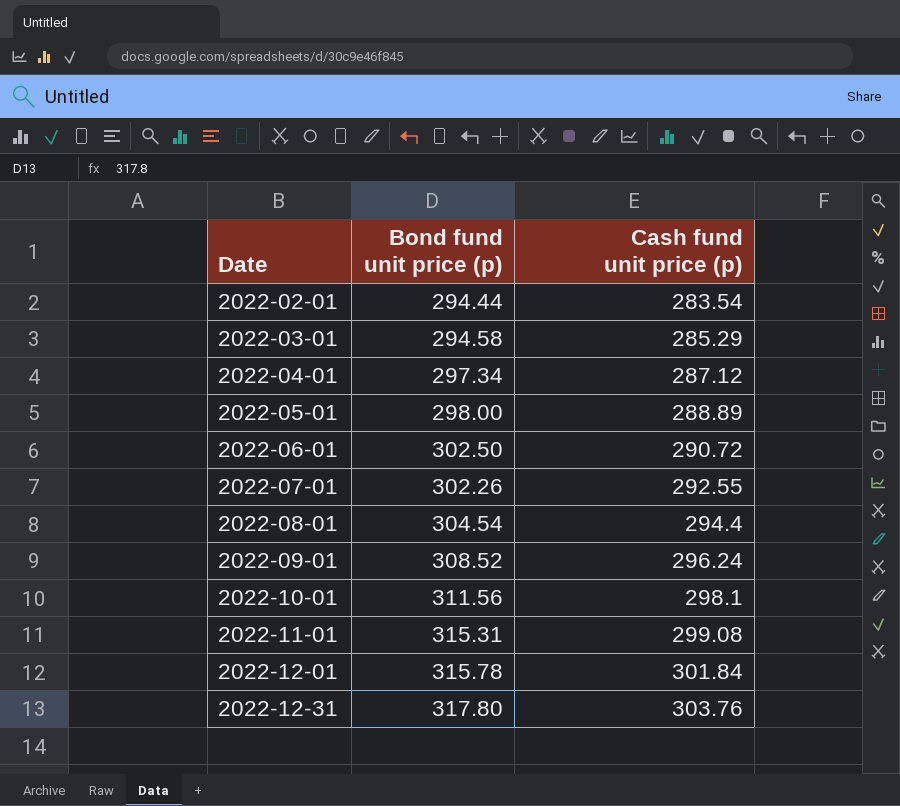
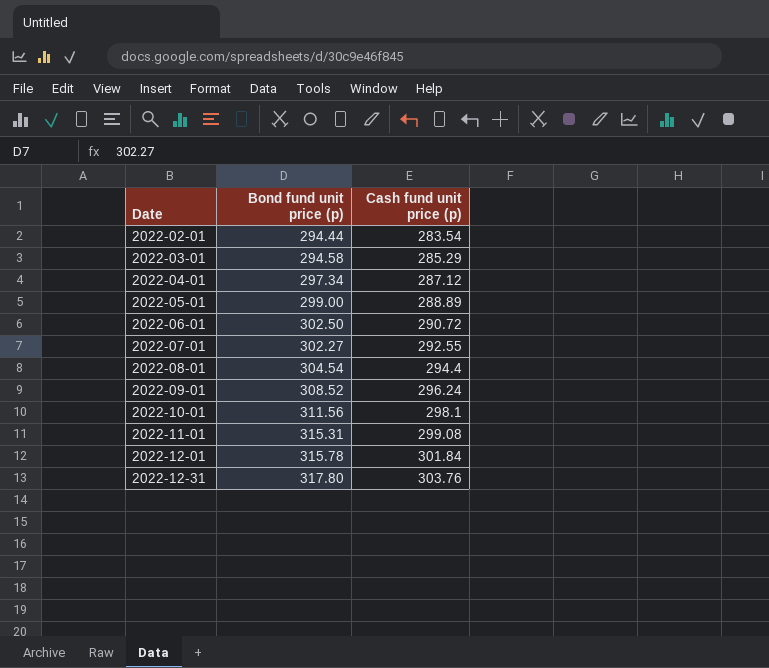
2022-05-01 | Bond fund unit price (p): 298.00 -> 299.00
2022-07-01 | Bond fund unit price (p): 302.26 -> 302.27

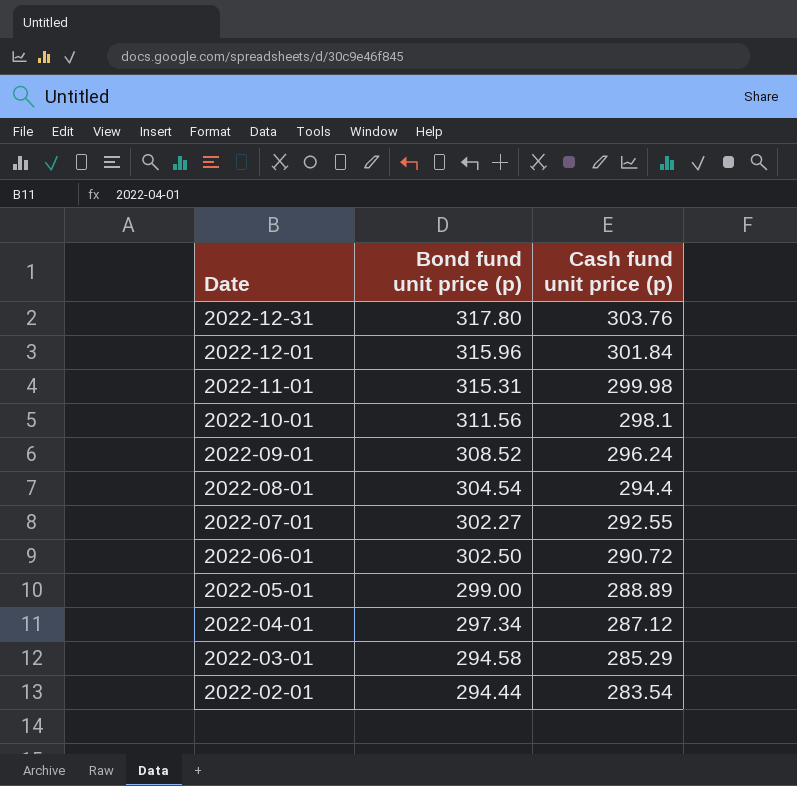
row order: Date ascending -> Date descending
2022-12-01 | Bond fund unit price (p): 315.78 -> 315.96
2022-11-01 | Cash fund unit price (p): 299.08 -> 299.98

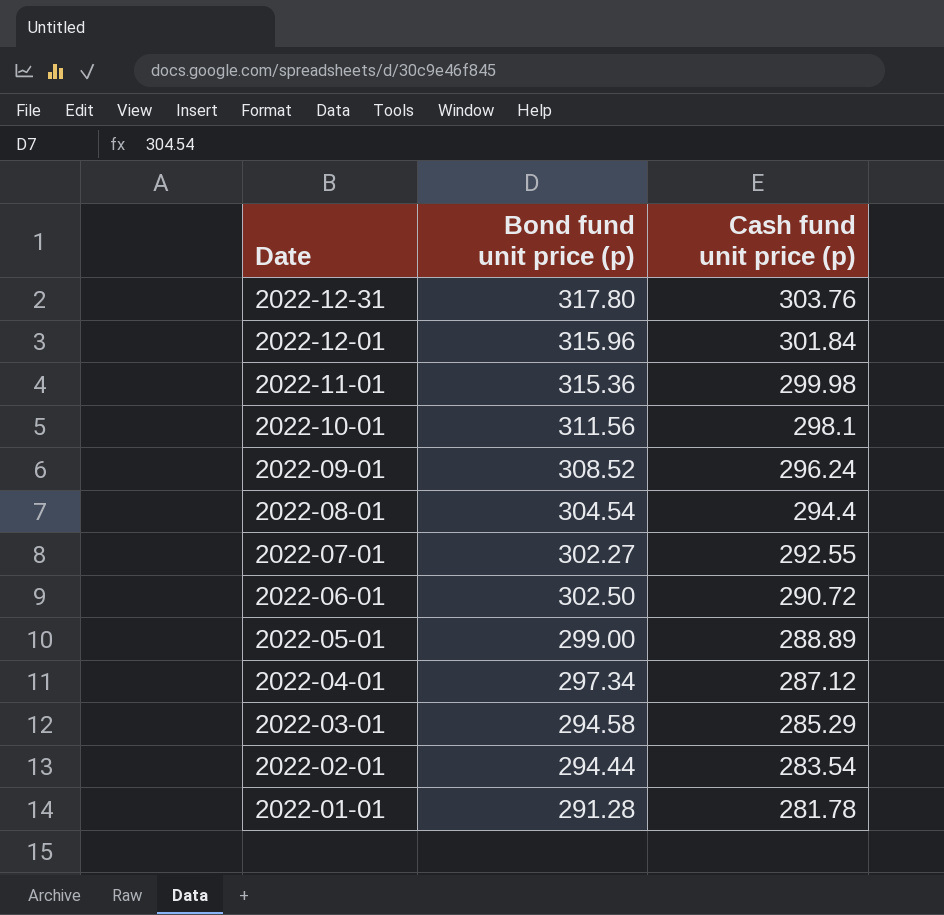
2022-11-01 | Bond fund unit price (p): 315.31 -> 315.36
row 2022-01-01: none -> 291.28 | 281.78

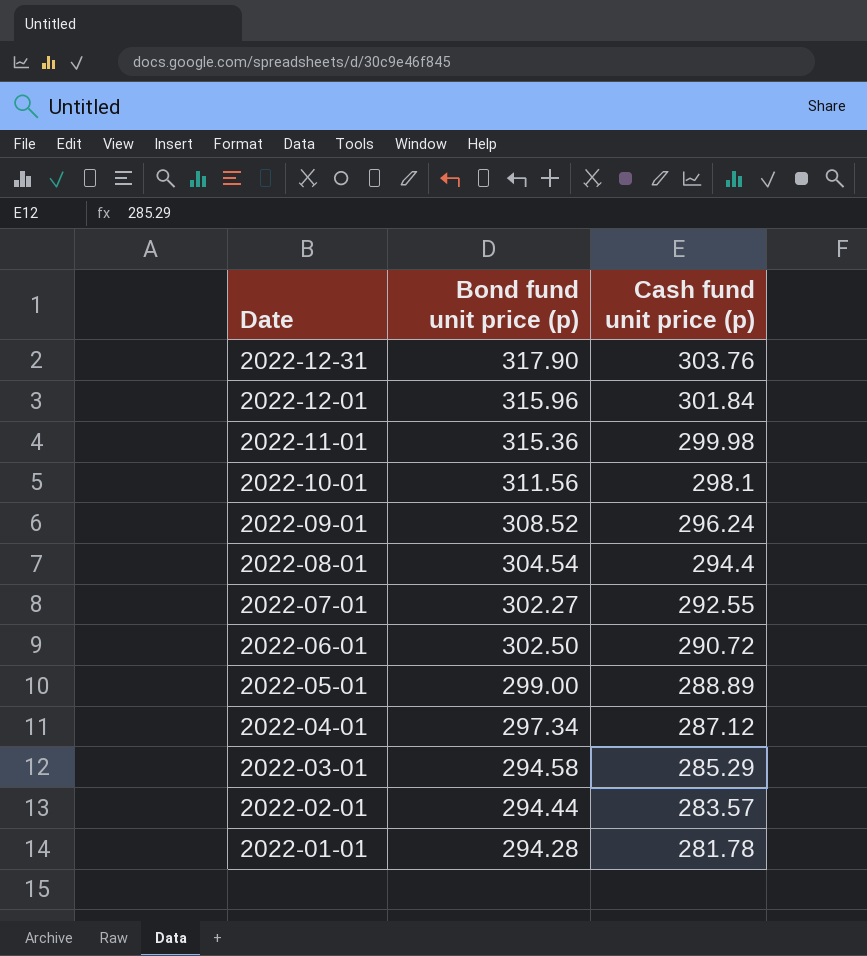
2022-12-31 | Bond fund unit price (p): 317.80 -> 317.90
2022-02-01 | Cash fund unit price (p): 283.54 -> 283.57
2022-01-01 | Bond fund unit price (p): 291.28 -> 294.28

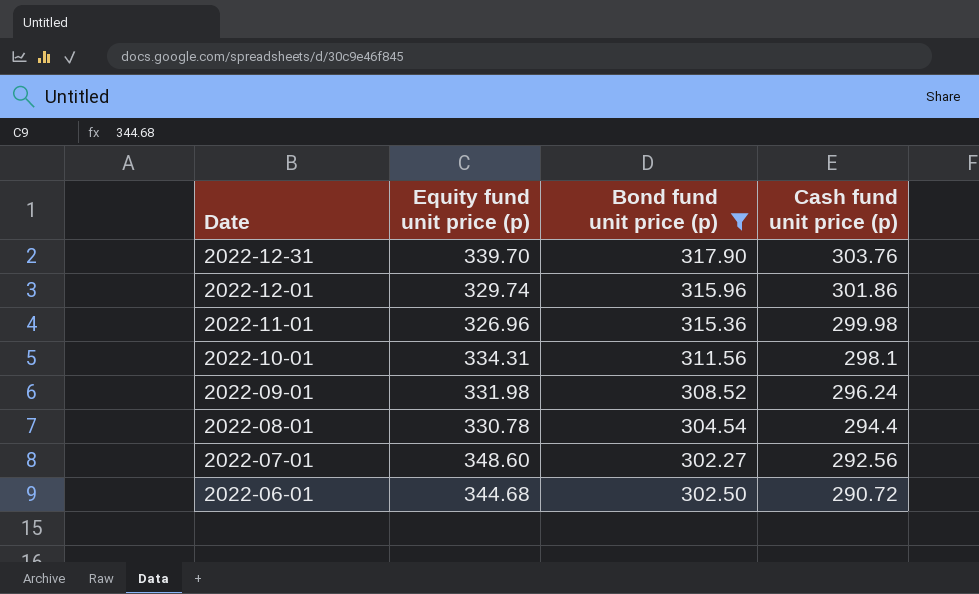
filter: none -> Bond fund unit price (p) >= 302.27
column Equity fund unit price (p) | position: none -> 2
2022-12-01 | Cash fund unit price (p): 301.84 -> 301.86
2022-07-01 | Cash fund unit price (p): 292.55 -> 292.56

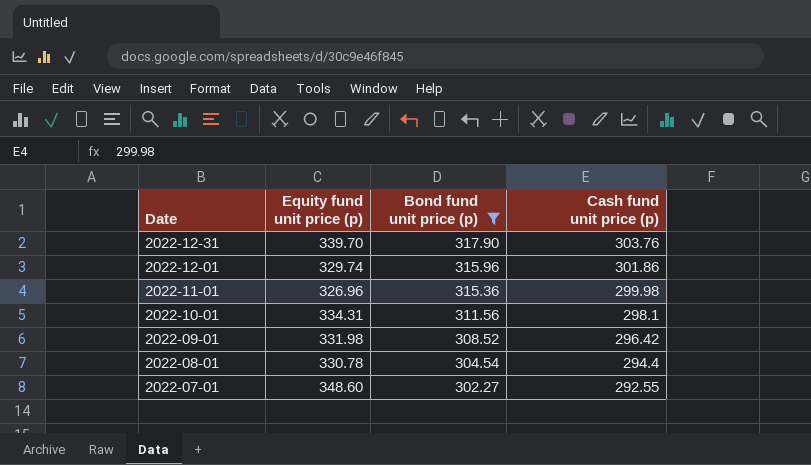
row 2022-06-01: 344.68 | 302.50 | 290.72 -> none
2022-09-01 | Cash fund unit price (p): 296.24 -> 296.42
2022-07-01 | Cash fund unit price (p): 292.56 -> 292.55

